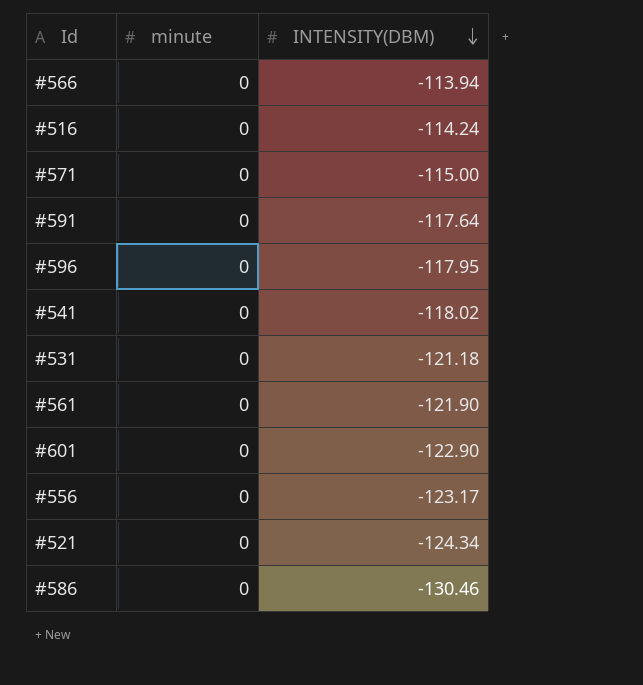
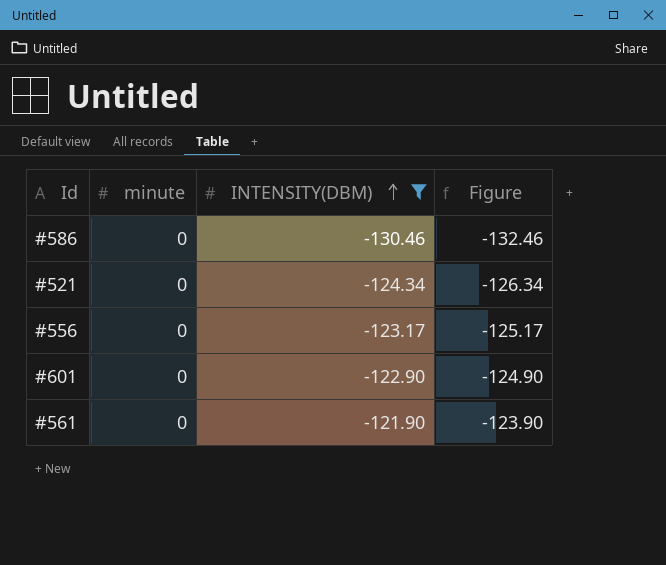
filter: none -> INTENSITY(DBM) <= -121.90
row order: INTENSITY(DBM) descending -> INTENSITY(DBM) ascending
column Figure | formula: none -> [INTENSITY(DBM)] - 2

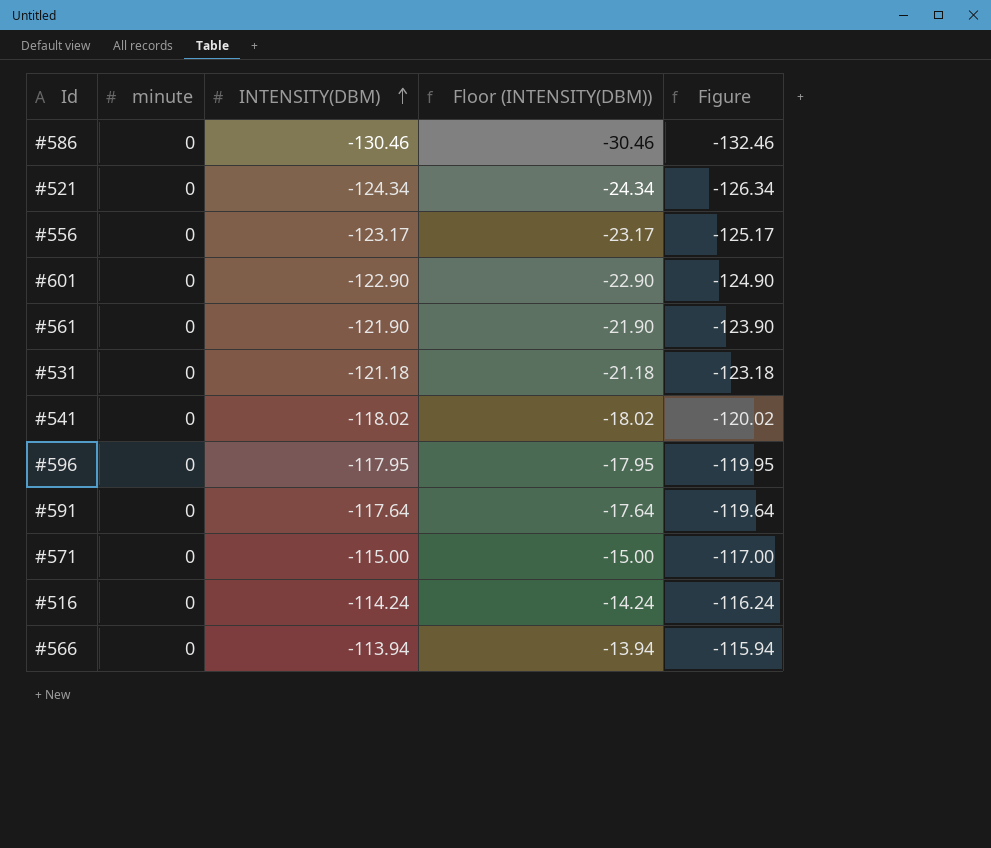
filter: INTENSITY(DBM) <= -121.90 -> none
column Floor (INTENSITY(DBM)) | formula: none -> [INTENSITY(DBM)] + 100

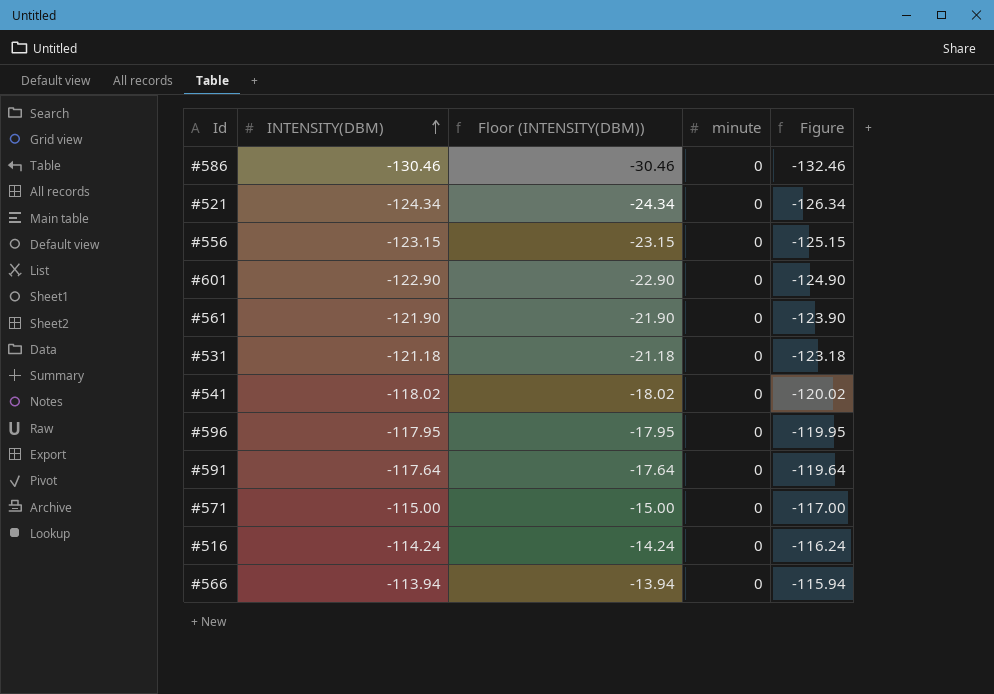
column minute | position: 2 -> 4
#556 | INTENSITY(DBM): -123.17 -> -123.15
#556 | Floor (INTENSITY(DBM)): -23.17 -> -23.15
#556 | Figure: -125.17 -> -125.15

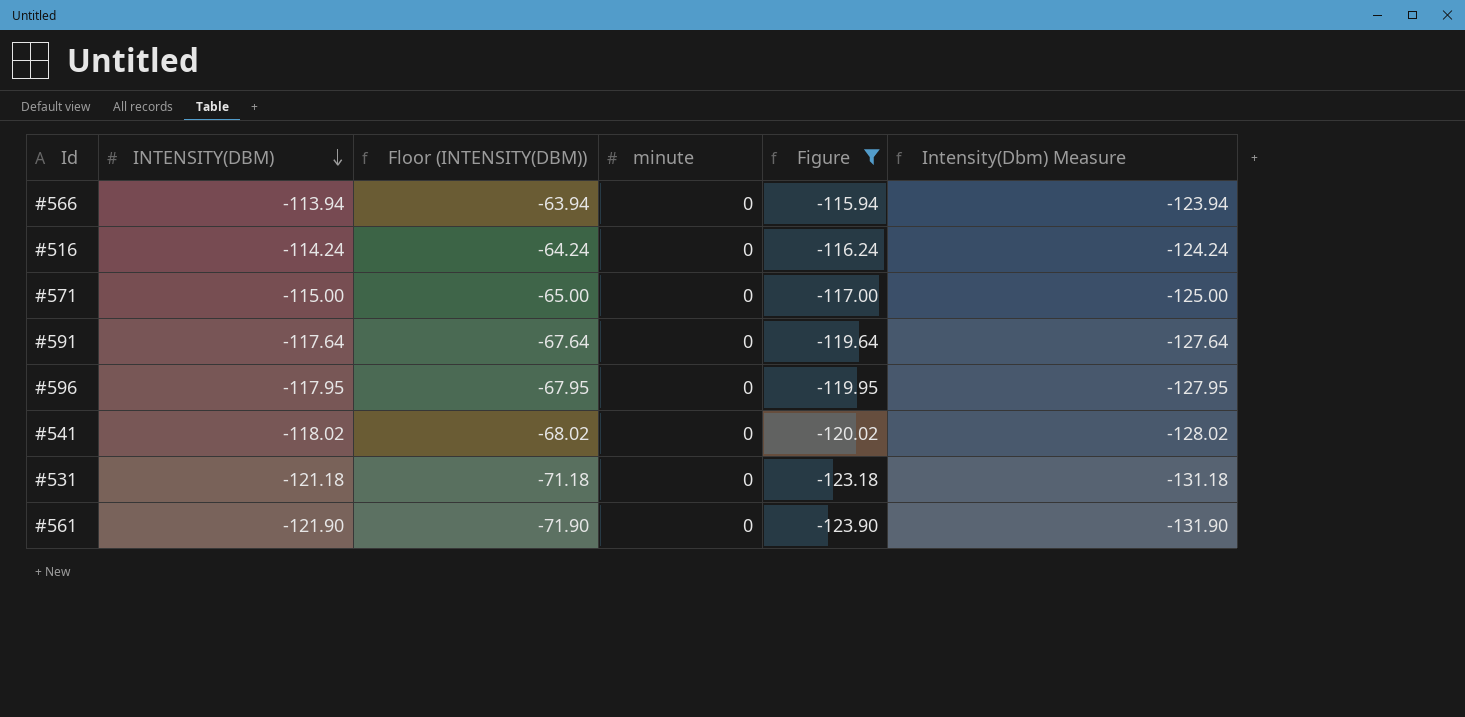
filter: none -> Figure >= -123.90
row order: INTENSITY(DBM) ascending -> INTENSITY(DBM) descending
column Floor (INTENSITY(DBM)) | formula: [INTENSITY(DBM)] + 100 -> [INTENSITY(DBM)] + 50
column Intensity(Dbm) Measure | formula: none -> [INTENSITY(DBM)] - 10

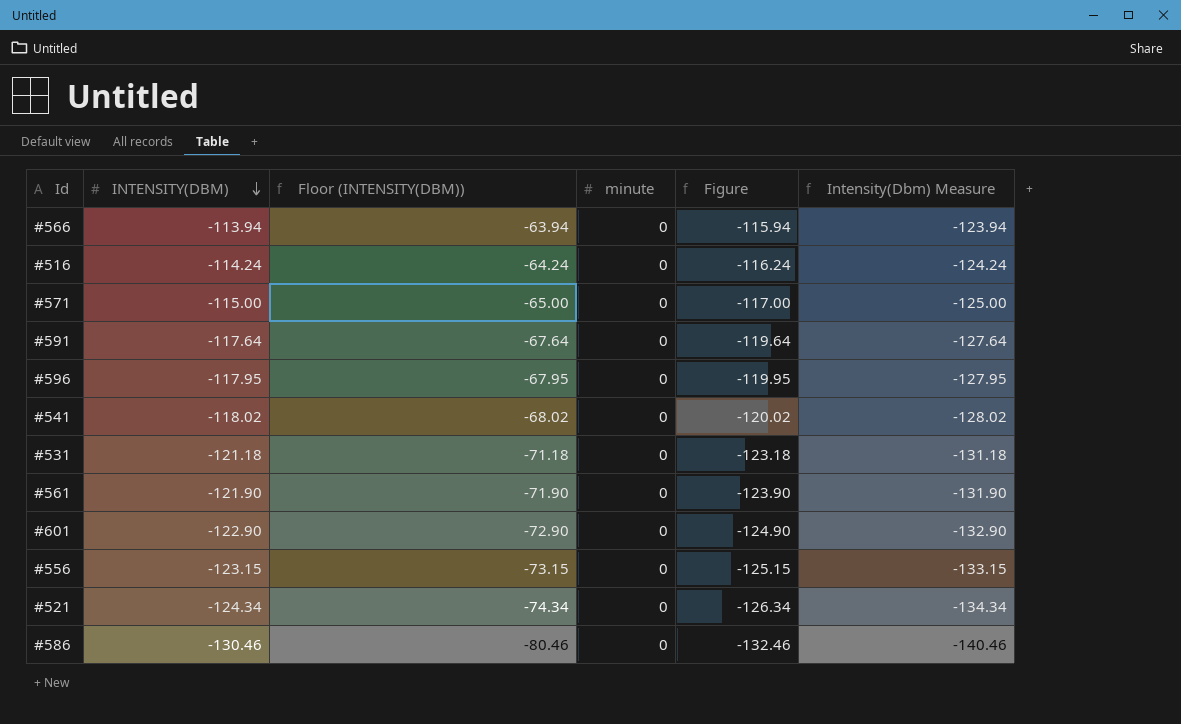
filter: Figure >= -123.90 -> none

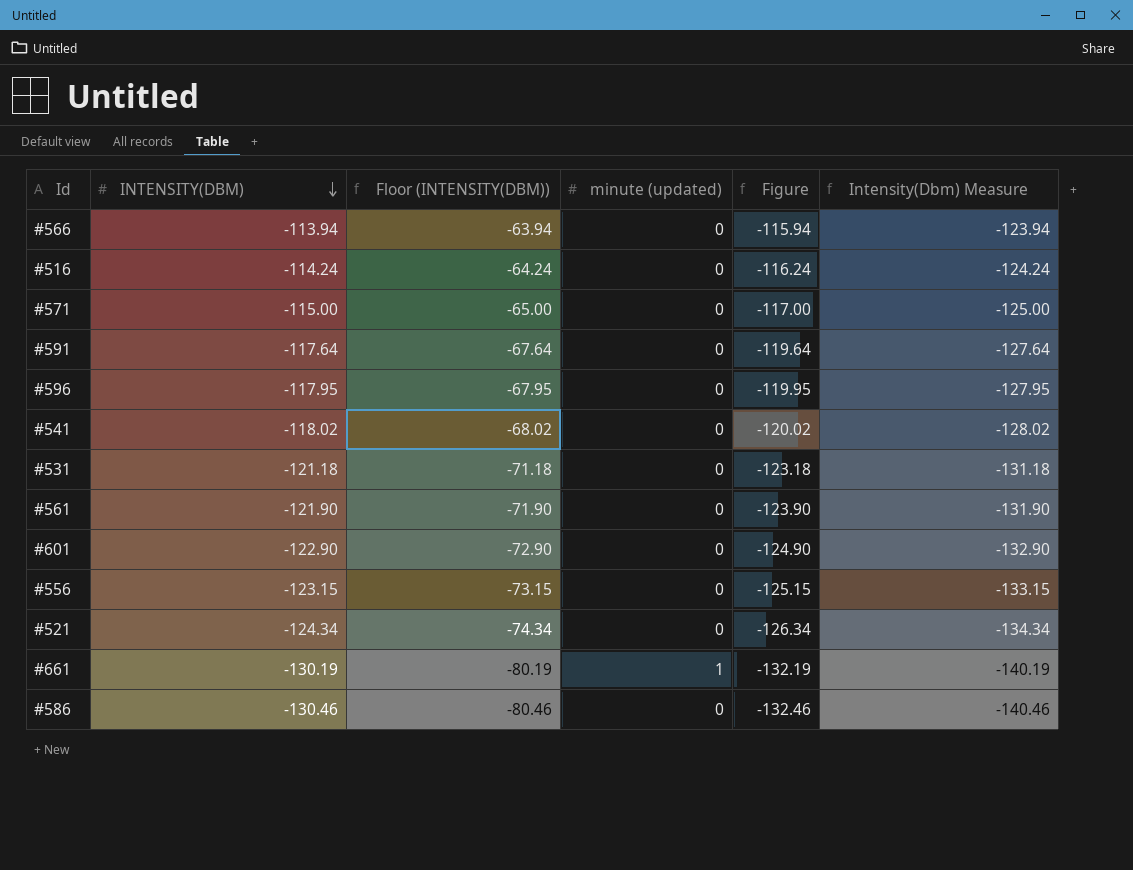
column name: minute -> minute (updated)
row #661: none -> -130.19 | -80.19 | 1 | -132.19 | -140.19

